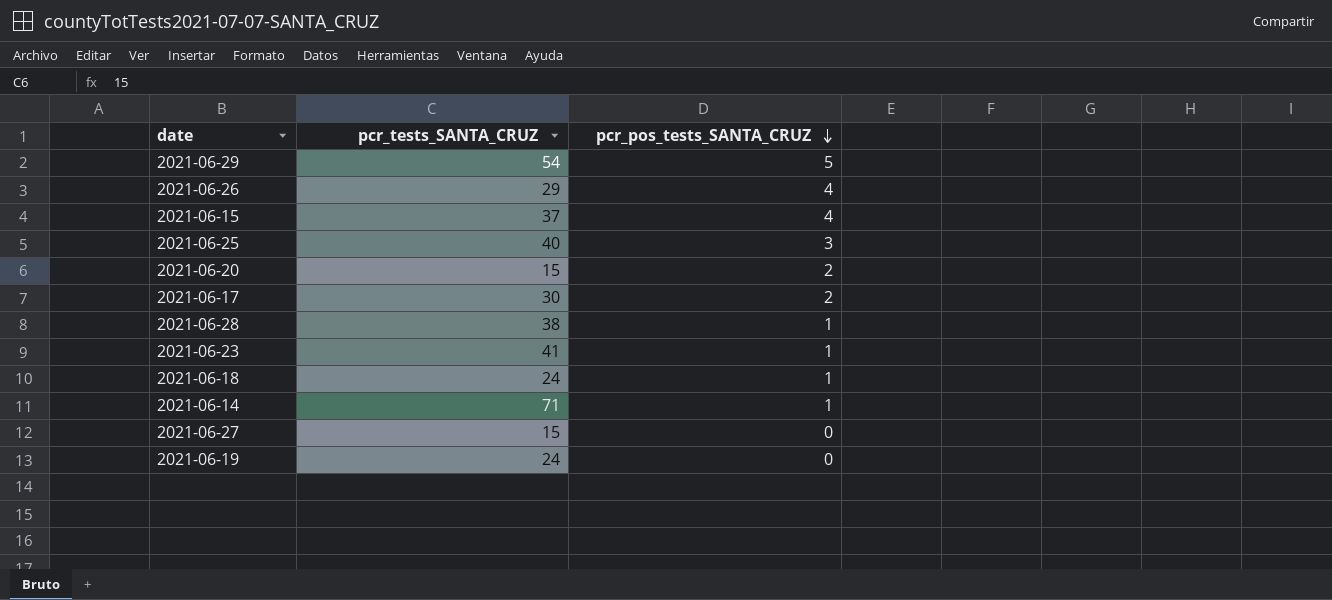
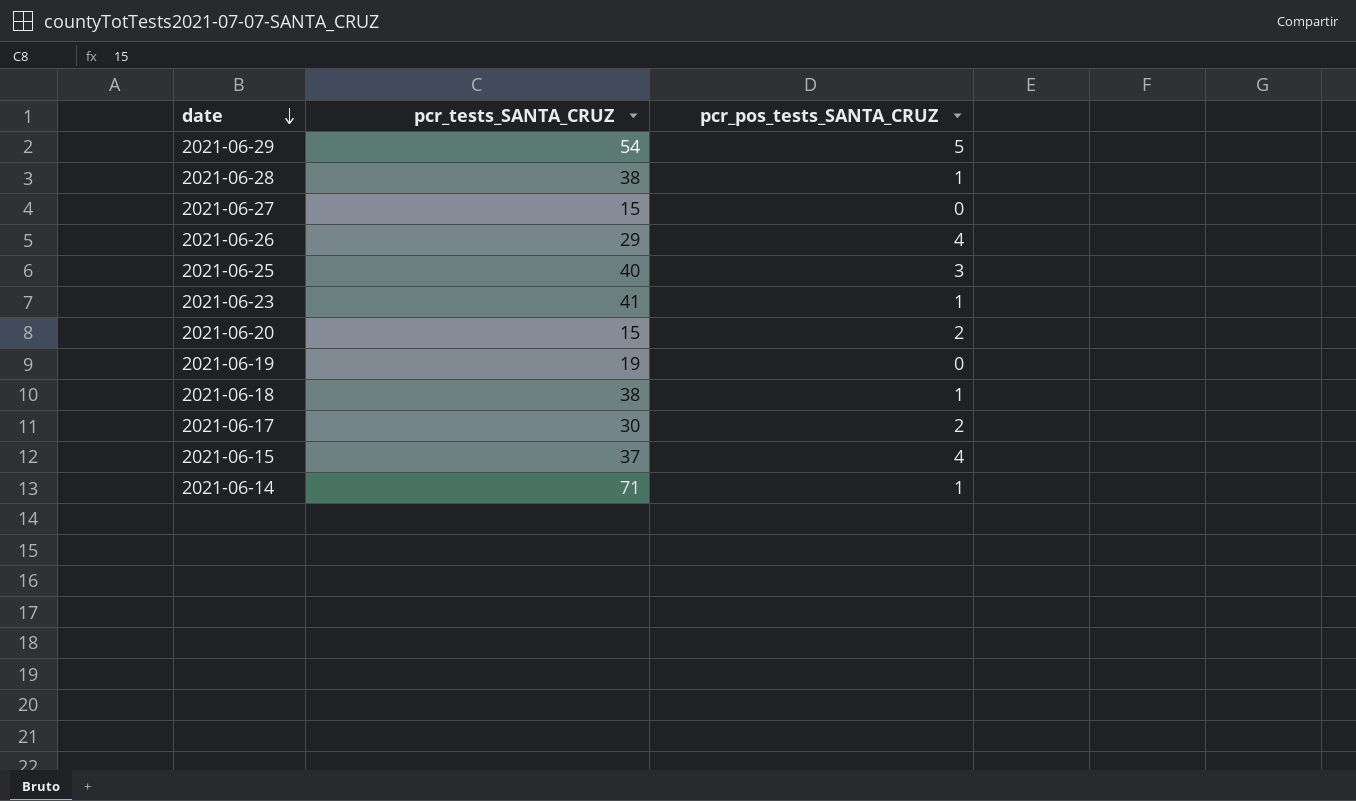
row order: pcr_pos_tests_SANTA_CRUZ descending -> date descending
2021-06-19 | pcr_tests_SANTA_CRUZ: 24 -> 19
2021-06-18 | pcr_tests_SANTA_CRUZ: 24 -> 38

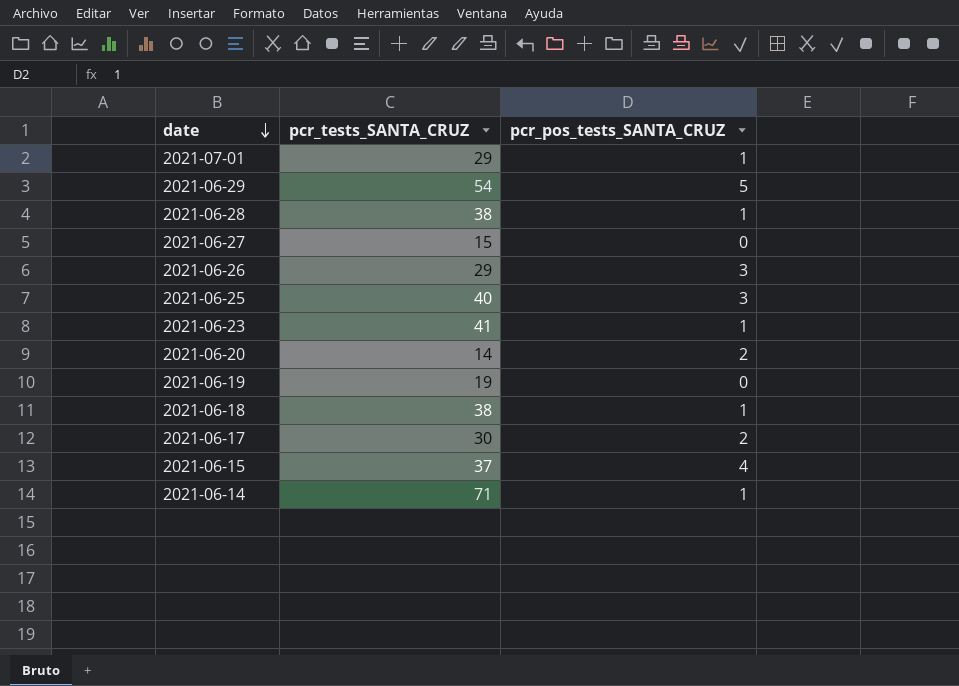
row 2021-07-01: none -> 29 | 1
2021-06-26 | pcr_pos_tests_SANTA_CRUZ: 4 -> 3
2021-06-20 | pcr_tests_SANTA_CRUZ: 15 -> 14

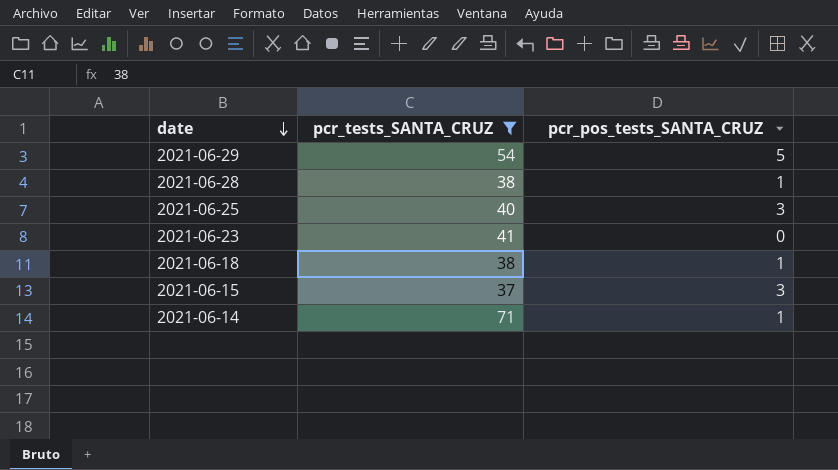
filter: none -> pcr_tests_SANTA_CRUZ >= 37
2021-06-23 | pcr_pos_tests_SANTA_CRUZ: 1 -> 0
2021-06-15 | pcr_pos_tests_SANTA_CRUZ: 4 -> 3

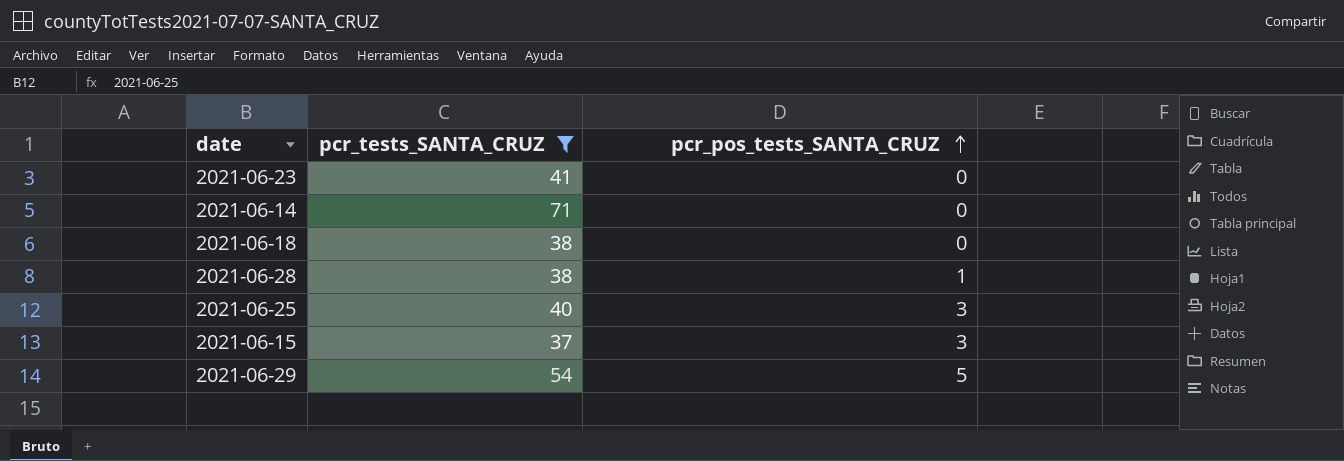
row order: date descending -> pcr_pos_tests_SANTA_CRUZ ascending
2021-06-14 | pcr_pos_tests_SANTA_CRUZ: 1 -> 0
2021-06-18 | pcr_pos_tests_SANTA_CRUZ: 1 -> 0

